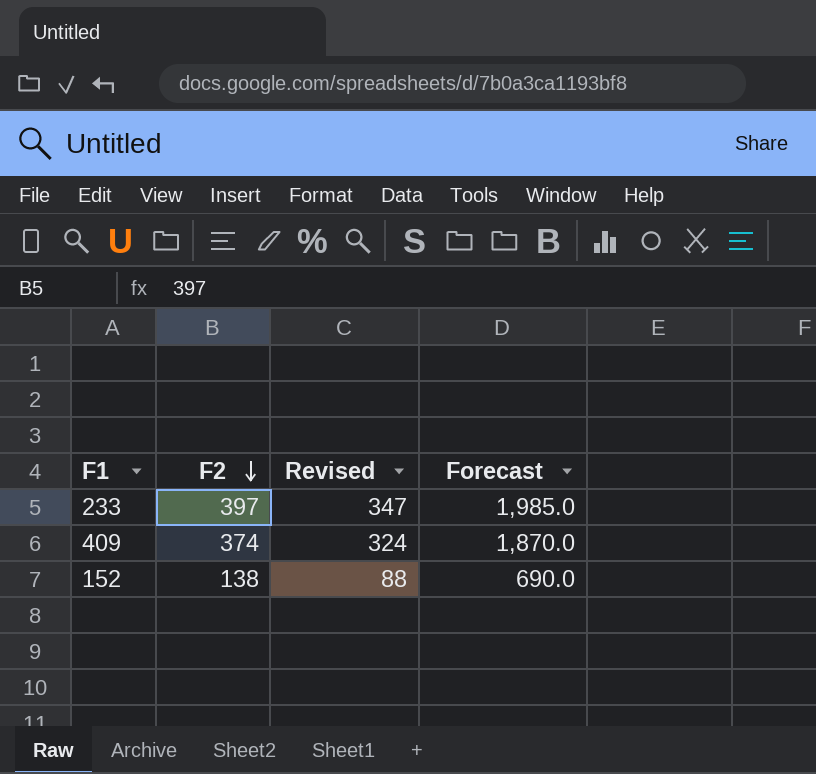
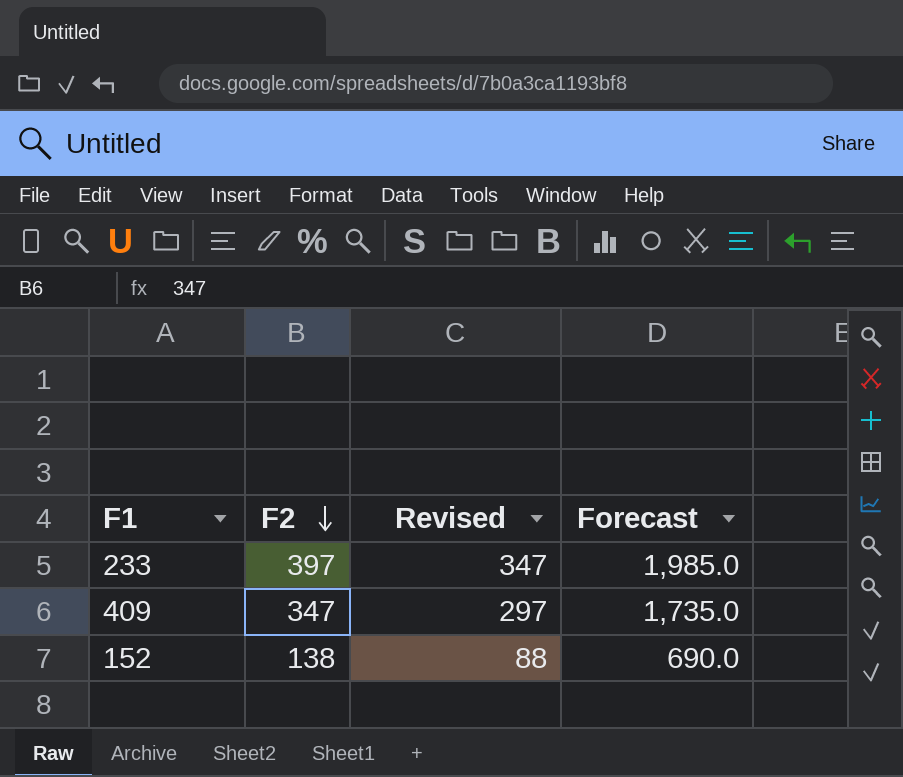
409 | F2: 374 -> 347
409 | Revised: 324 -> 297
409 | Forecast: 1,870.0 -> 1,735.0

